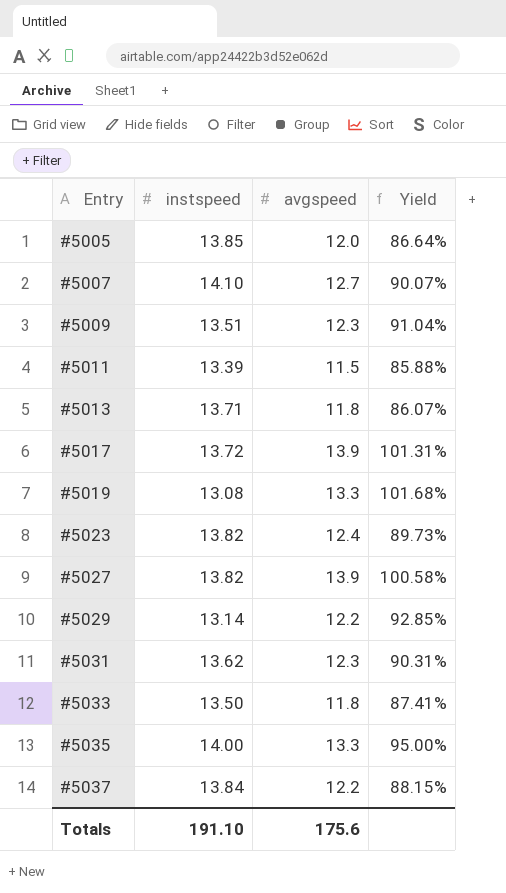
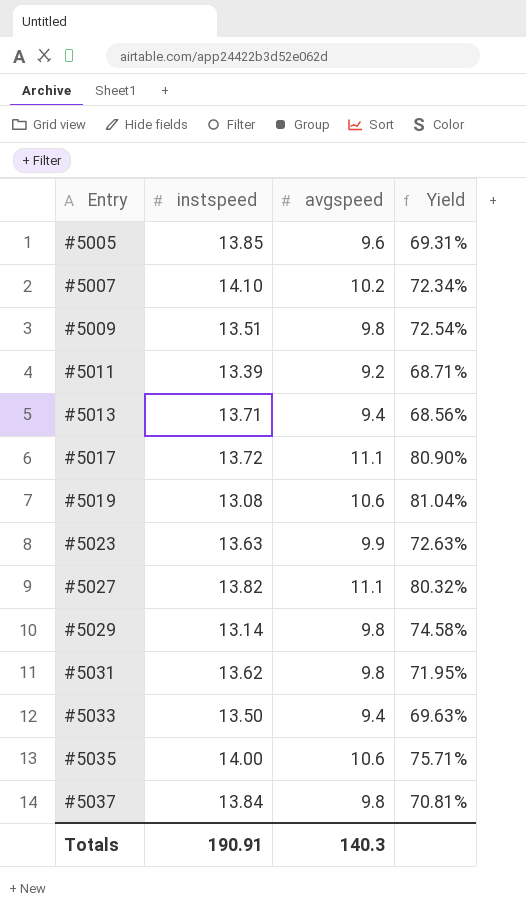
#5005 | avgspeed: 12.0 -> 9.6
#5005 | Yield: 86.64% -> 69.31%
#5007 | avgspeed: 12.7 -> 10.2
#5007 | Yield: 90.07% -> 72.34%
#5009 | avgspeed: 12.3 -> 9.8
#5009 | Yield: 91.04% -> 72.54%
#5011 | avgspeed: 11.5 -> 9.2
#5011 | Yield: 85.88% -> 68.71%
#5013 | avgspeed: 11.8 -> 9.4
#5013 | Yield: 86.07% -> 68.56%
#5017 | avgspeed: 13.9 -> 11.1
#5017 | Yield: 101.31% -> 80.90%
#5019 | avgspeed: 13.3 -> 10.6
#5019 | Yield: 101.68% -> 81.04%
#5023 | instspeed: 13.82 -> 13.63
#5023 | avgspeed: 12.4 -> 9.9
#5023 | Yield: 89.73% -> 72.63%
#5027 | avgspeed: 13.9 -> 11.1
#5027 | Yield: 100.58% -> 80.32%
#5029 | avgspeed: 12.2 -> 9.8
#5029 | Yield: 92.85% -> 74.58%
#5031 | avgspeed: 12.3 -> 9.8
#5031 | Yield: 90.31% -> 71.95%
#5033 | avgspeed: 11.8 -> 9.4
#5033 | Yield: 87.41% -> 69.63%
#5035 | avgspeed: 13.3 -> 10.6
#5035 | Yield: 95.00% -> 75.71%
#5037 | avgspeed: 12.2 -> 9.8
#5037 | Yield: 88.15% -> 70.81%
Totals | instspeed: 191.10 -> 190.91
Totals | avgspeed: 175.6 -> 140.3

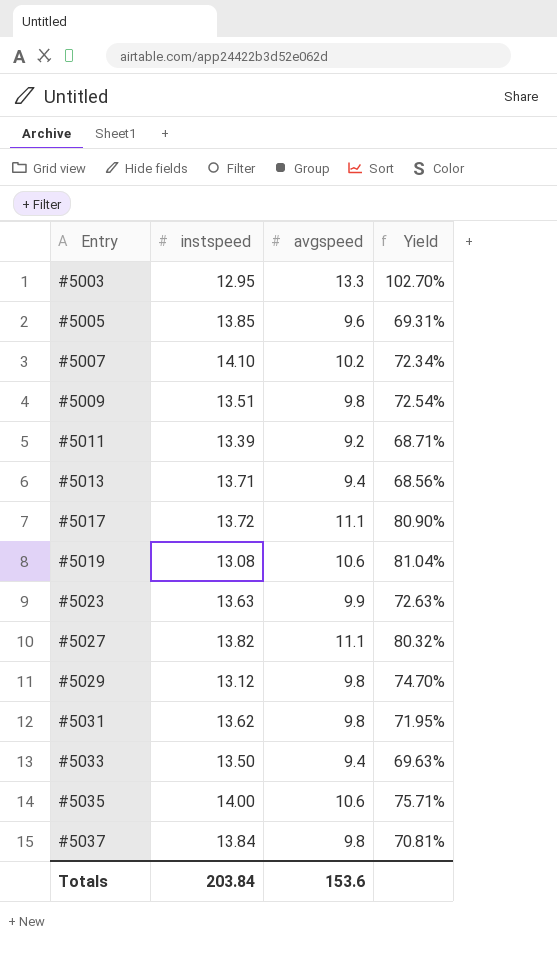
row #5003: none -> 12.95 | 13.3 | 102.70%
#5029 | instspeed: 13.14 -> 13.12
#5029 | Yield: 74.58% -> 74.70%
Totals | instspeed: 190.91 -> 203.84
Totals | avgspeed: 140.3 -> 153.6

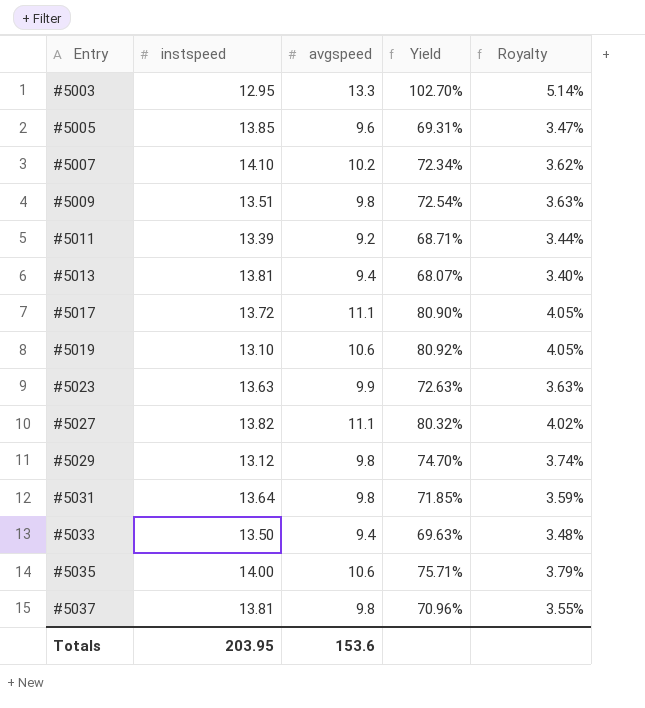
column Royalty | formula: none -> [Yield] * 0.05
#5013 | instspeed: 13.71 -> 13.81
#5013 | Yield: 68.56% -> 68.07%
#5019 | instspeed: 13.08 -> 13.10
#5019 | Yield: 81.04% -> 80.92%
#5031 | instspeed: 13.62 -> 13.64
#5031 | Yield: 71.95% -> 71.85%
#5037 | instspeed: 13.84 -> 13.81
#5037 | Yield: 70.81% -> 70.96%
Totals | instspeed: 203.84 -> 203.95

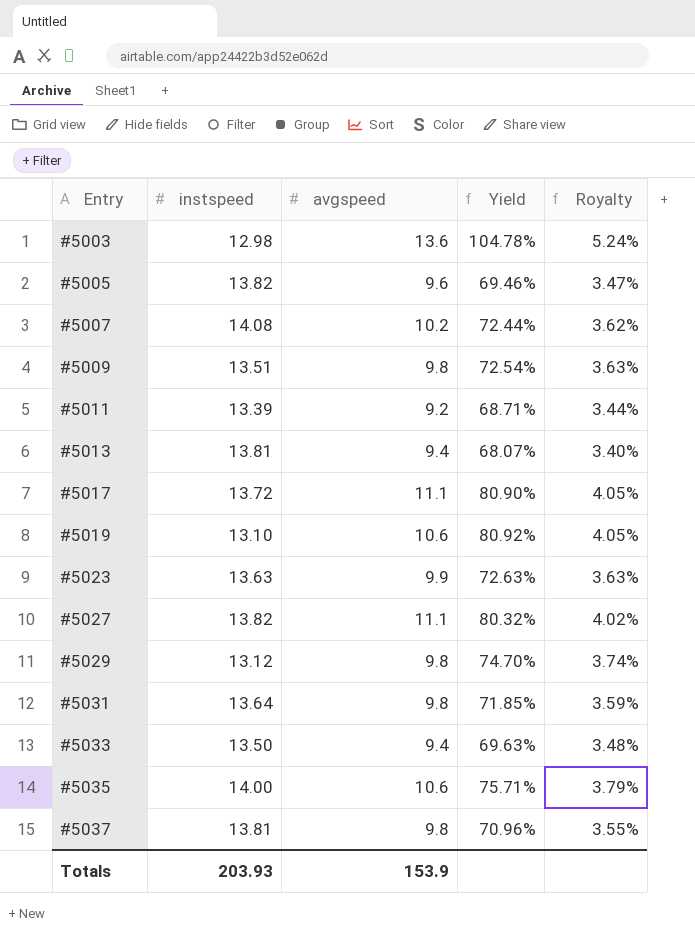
#5003 | instspeed: 12.95 -> 12.98
#5003 | avgspeed: 13.3 -> 13.6
#5003 | Yield: 102.70% -> 104.78%
#5003 | Royalty: 5.14% -> 5.24%
#5005 | instspeed: 13.85 -> 13.82
#5005 | Yield: 69.31% -> 69.46%
#5007 | instspeed: 14.10 -> 14.08
#5007 | Yield: 72.34% -> 72.44%
Totals | instspeed: 203.95 -> 203.93
Totals | avgspeed: 153.6 -> 153.9

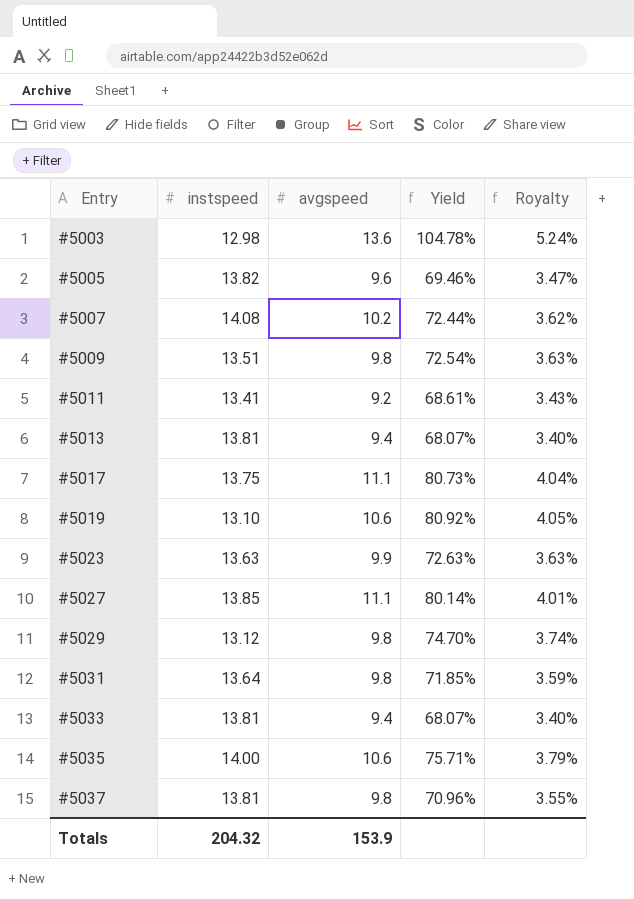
#5011 | instspeed: 13.39 -> 13.41
#5011 | Yield: 68.71% -> 68.61%
#5011 | Royalty: 3.44% -> 3.43%
#5017 | instspeed: 13.72 -> 13.75
#5017 | Yield: 80.90% -> 80.73%
#5017 | Royalty: 4.05% -> 4.04%
#5027 | instspeed: 13.82 -> 13.85
#5027 | Yield: 80.32% -> 80.14%
#5027 | Royalty: 4.02% -> 4.01%
#5033 | instspeed: 13.50 -> 13.81
#5033 | Yield: 69.63% -> 68.07%
#5033 | Royalty: 3.48% -> 3.40%
Totals | instspeed: 203.93 -> 204.32

